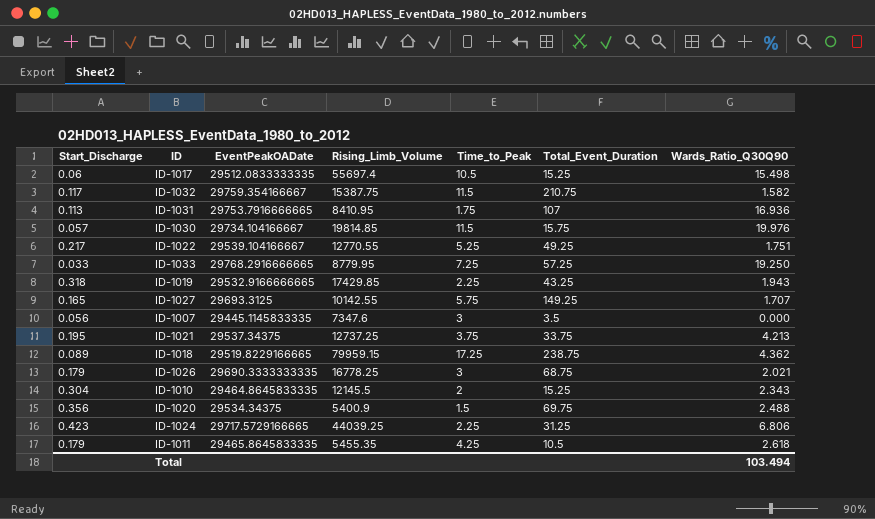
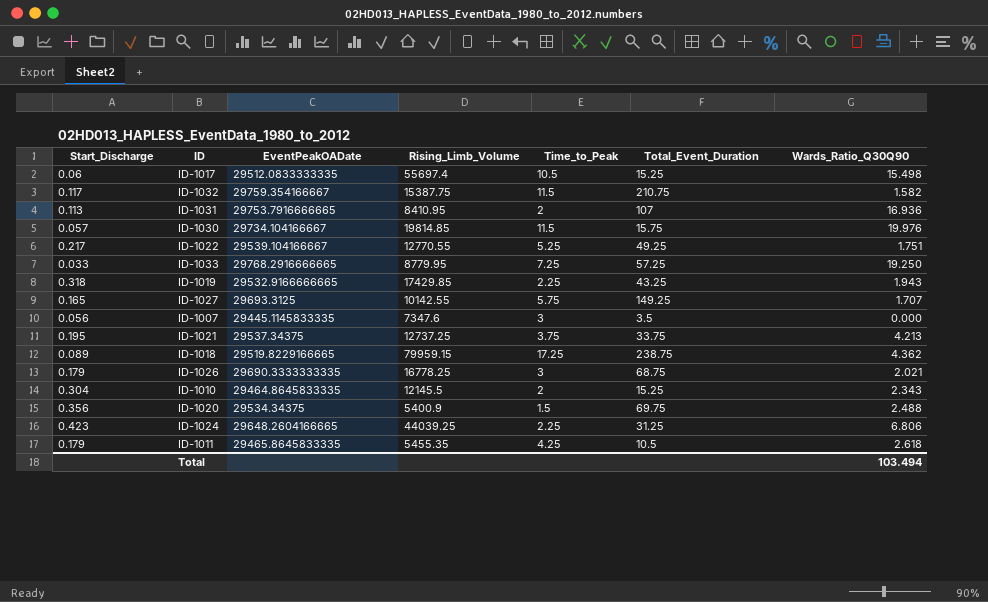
ID-1031 | Time_to_Peak: 1.75 -> 2
ID-1024 | EventPeakOADate: 29717.5729166665 -> 29648.2604166665

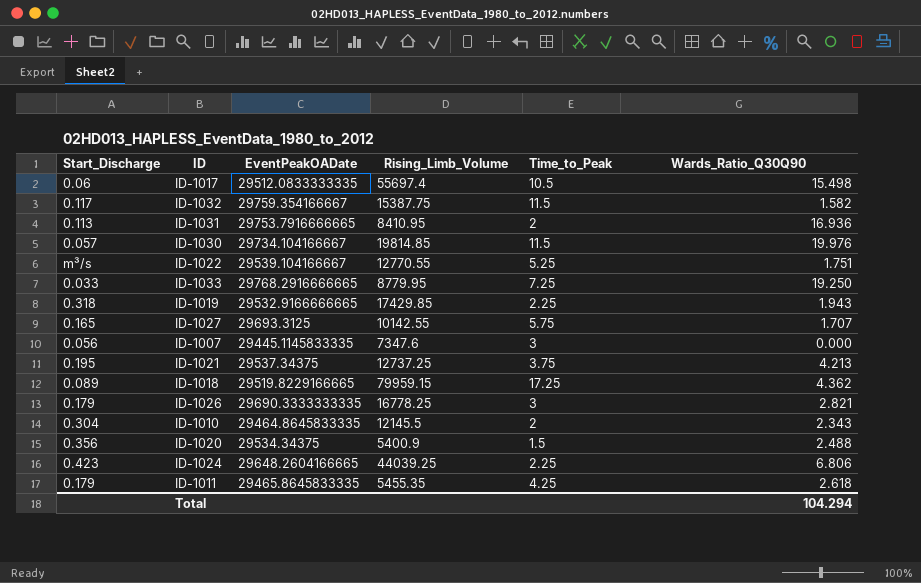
column Total_Event_Duration | position: 6 -> none
ID-1022 | Start_Discharge: 0.217 -> m³/s
ID-1026 | Wards_Ratio_Q30Q90: 2.021 -> 2.821
Total | Wards_Ratio_Q30Q90: 103.494 -> 104.294

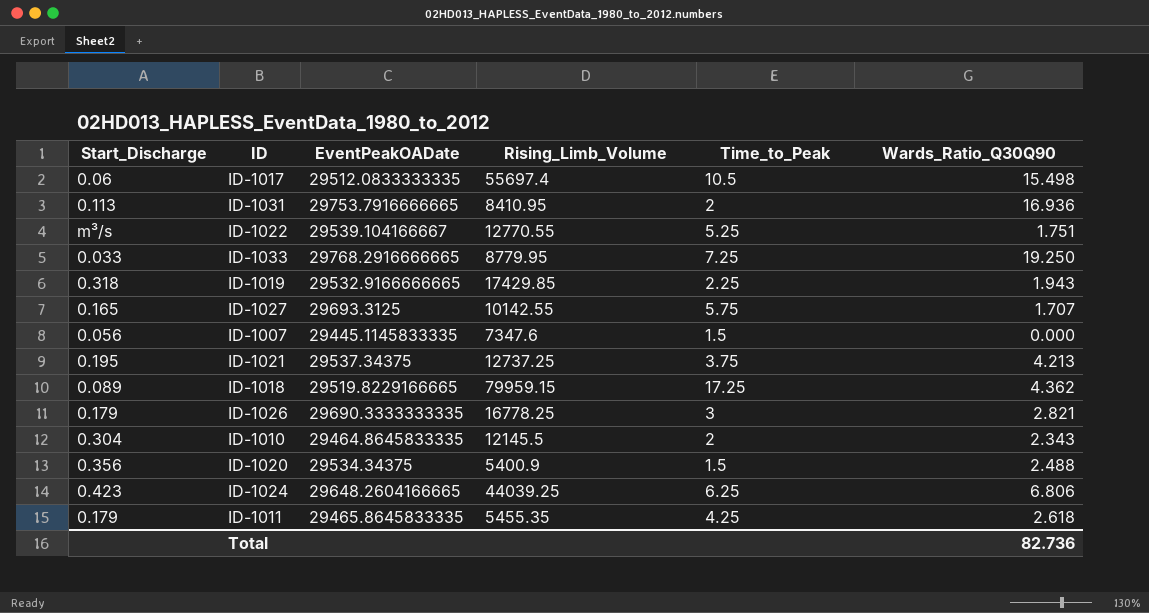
row ID-1032: 0.117 | 29759.354166667 | 15387.75 | 11.5 | 1.582 -> none
row ID-1030: 0.057 | 29734.104166667 | 19814.85 | 11.5 | 19.976 -> none
ID-1007 | Time_to_Peak: 3 -> 1.5
ID-1024 | Time_to_Peak: 2.25 -> 6.25
Total | Wards_Ratio_Q30Q90: 104.294 -> 82.736

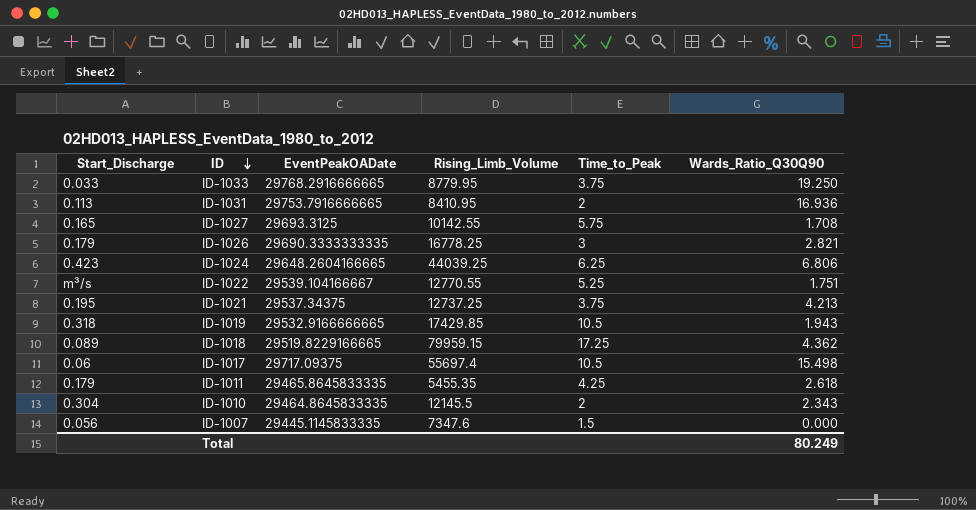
row order: none -> ID descending
row ID-1020: 0.356 | 29534.34375 | 5400.9 | 1.5 | 2.488 -> none
ID-1033 | Time_to_Peak: 7.25 -> 3.75
ID-1027 | Wards_Ratio_Q30Q90: 1.707 -> 1.708
ID-1019 | Time_to_Peak: 2.25 -> 10.5
ID-1017 | EventPeakOADate: 29512.0833333335 -> 29717.09375
Total | Wards_Ratio_Q30Q90: 82.736 -> 80.249

